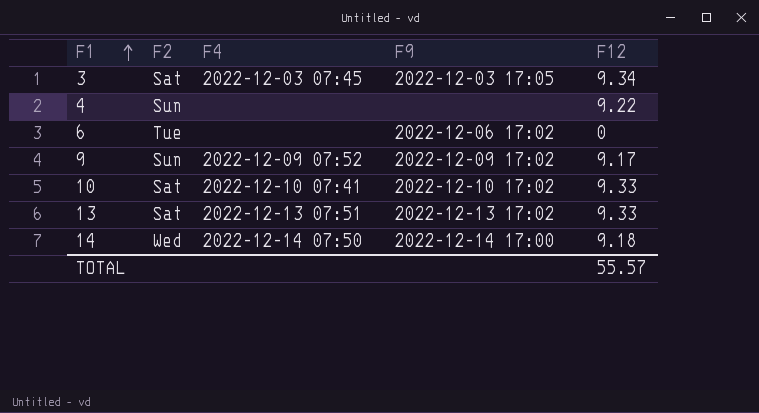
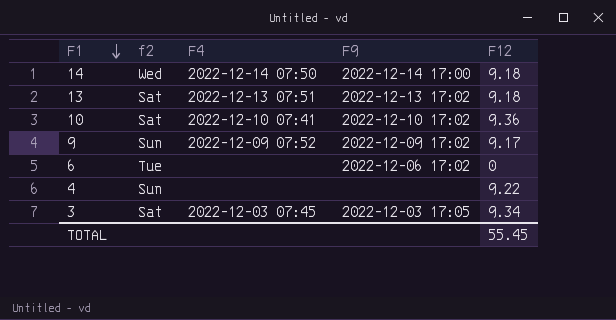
row order: F1 ascending -> F1 descending
column name: F2 -> f2
13 | F12: 9.33 -> 9.18
10 | F12: 9.33 -> 9.36
TOTAL | F12: 55.57 -> 55.45

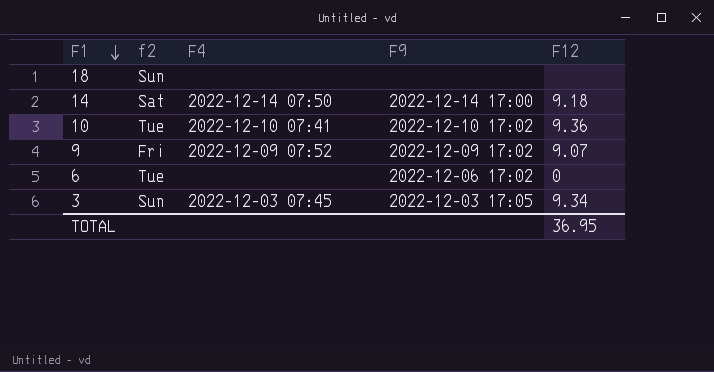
row 13: Sat | 2022-12-13 07:51 | 2022-12-13 17:02 | 9.18 -> none
row 4: Sun | none | none | 9.22 -> none
row 18: none -> Sun | none | none | none
14 | f2: Wed -> Sat
10 | f2: Sat -> Tue
9 | f2: Sun -> Fri
9 | F12: 9.17 -> 9.07
3 | f2: Sat -> Sun
TOTAL | F12: 55.45 -> 36.95

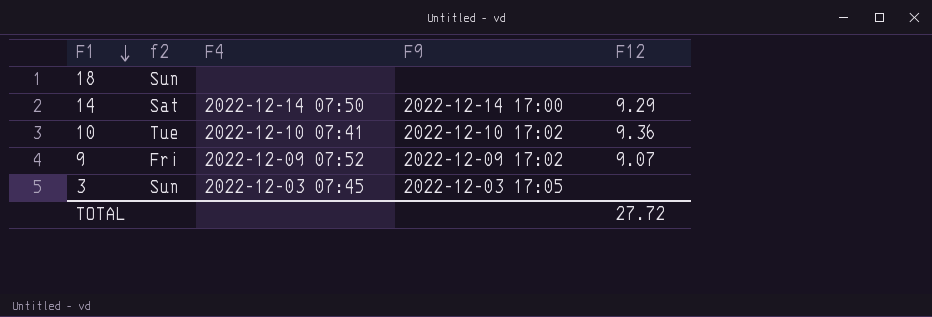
row 6: Tue | none | 2022-12-06 17:02 | 0 -> none
14 | F12: 9.18 -> 9.29
3 | F12: 9.34 -> none
TOTAL | F12: 36.95 -> 27.72

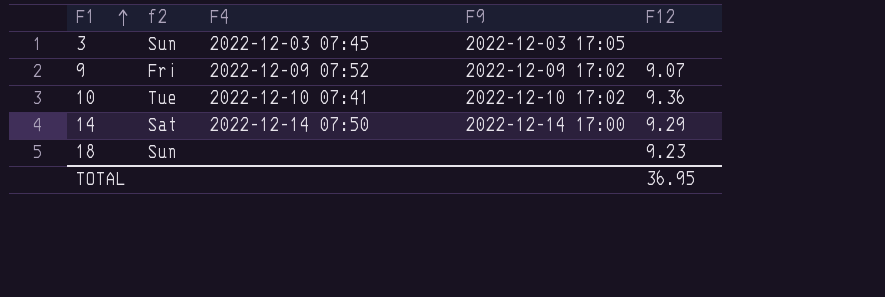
row order: F1 descending -> F1 ascending
18 | F12: none -> 9.23
TOTAL | F12: 27.72 -> 36.95

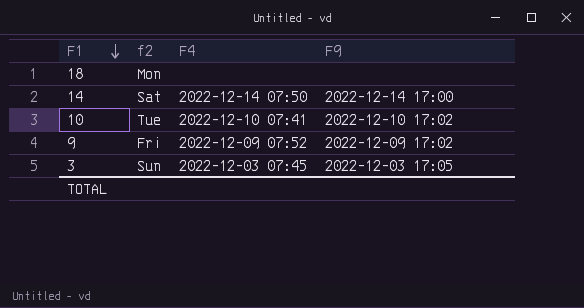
row order: F1 ascending -> F1 descending
column F12 | position: 5 -> none
18 | f2: Sun -> Mon

